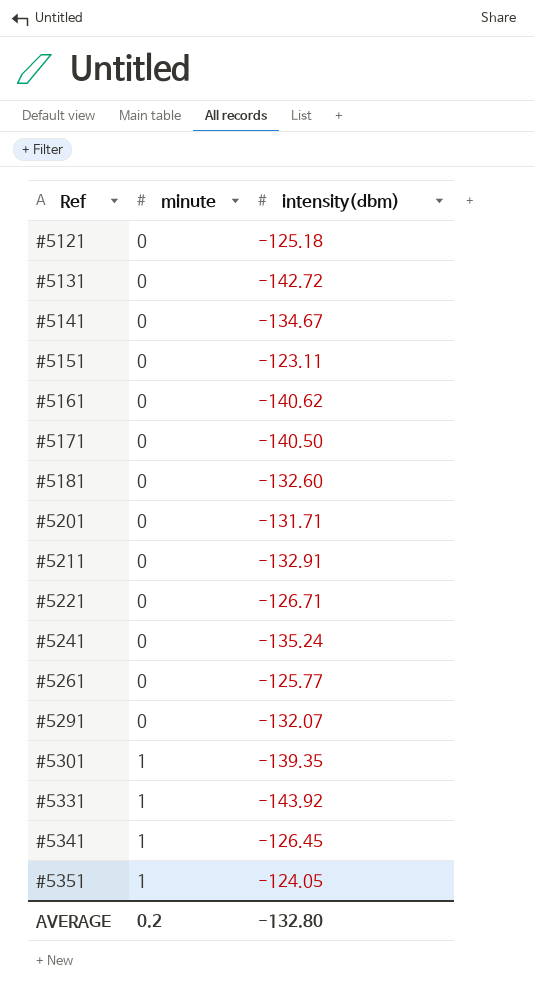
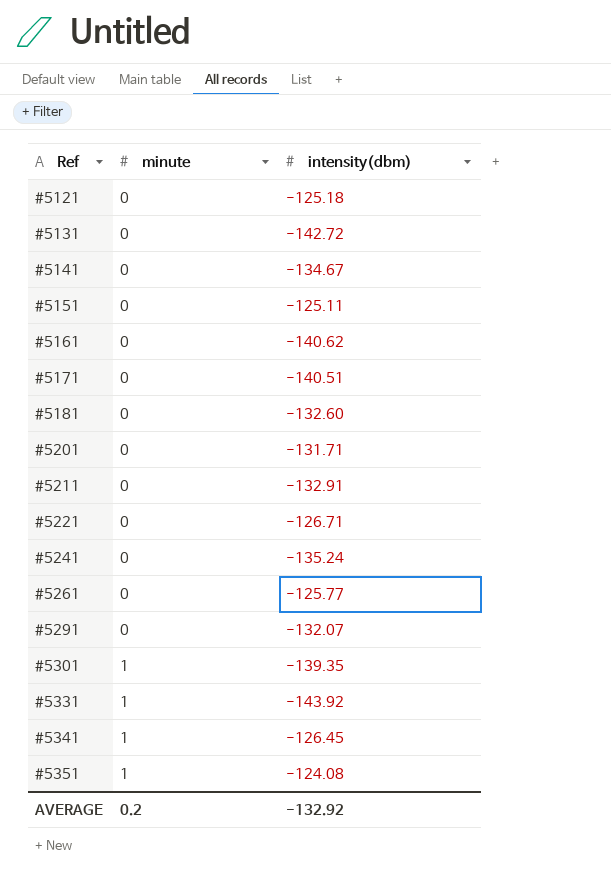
#5151 | intensity(dbm): -123.11 -> -125.11
#5171 | intensity(dbm): -140.50 -> -140.51
#5351 | intensity(dbm): -124.05 -> -124.08
AVERAGE | intensity(dbm): -132.80 -> -132.92

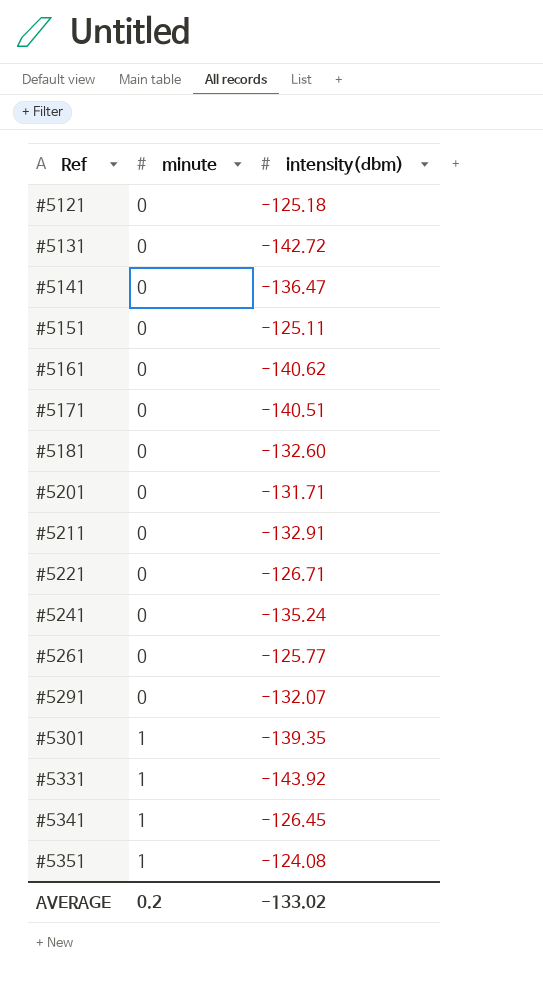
#5141 | intensity(dbm): -134.67 -> -136.47
AVERAGE | intensity(dbm): -132.92 -> -133.02

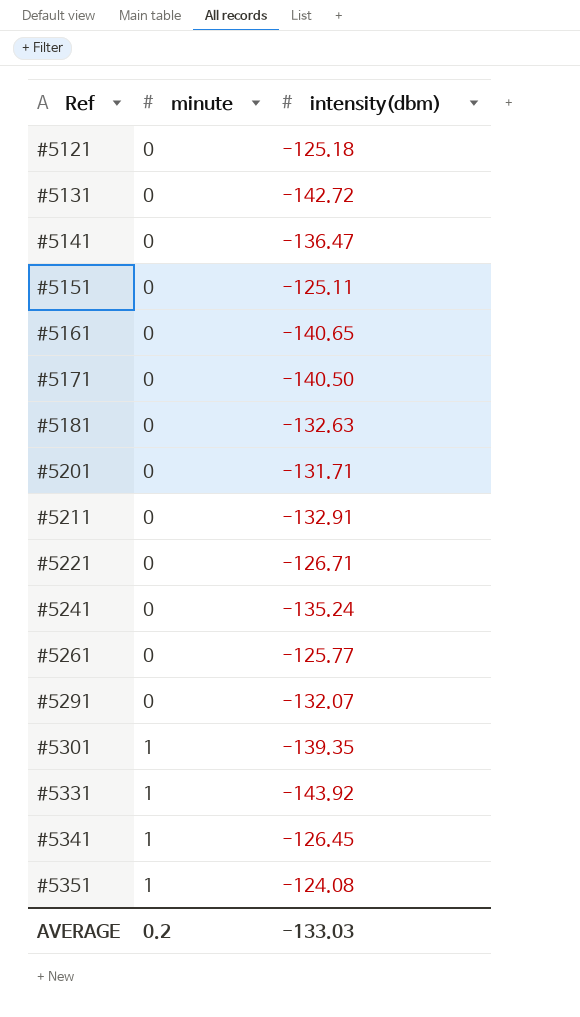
#5161 | intensity(dbm): -140.62 -> -140.65
#5171 | intensity(dbm): -140.51 -> -140.50
#5181 | intensity(dbm): -132.60 -> -132.63
AVERAGE | intensity(dbm): -133.02 -> -133.03

